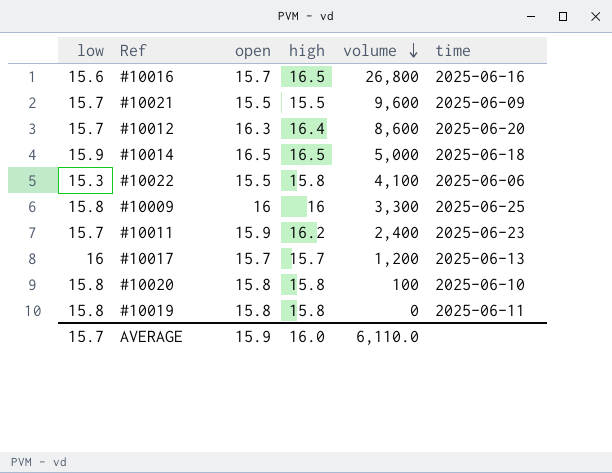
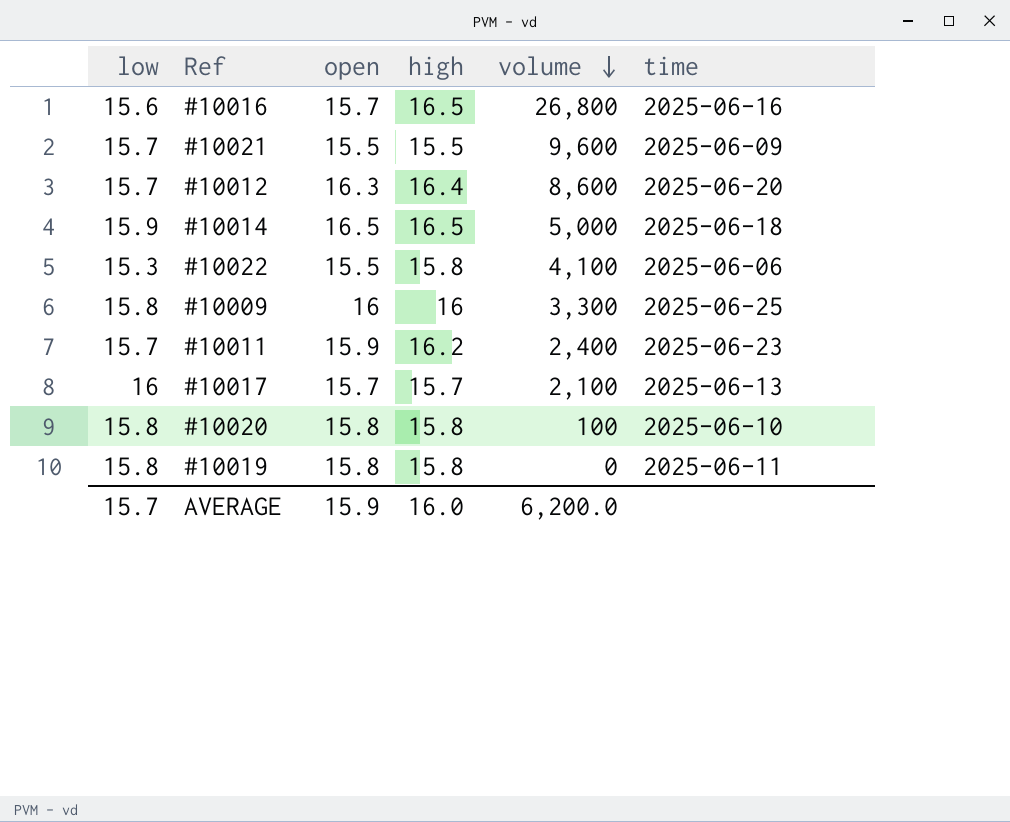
#10017 | volume: 1,200 -> 2,100
AVERAGE | volume: 6,110.0 -> 6,200.0

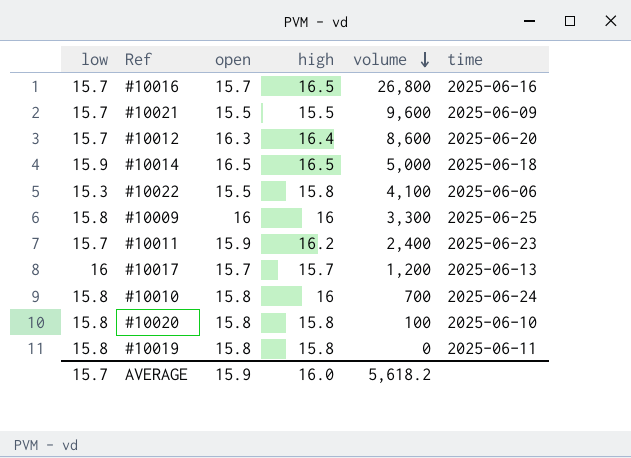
#10016 | low: 15.6 -> 15.7
#10017 | volume: 2,100 -> 1,200
row #10010: none -> 15.8 | 15.8 | 16 | 700 | 2025-06-24
AVERAGE | volume: 6,200.0 -> 5,618.2

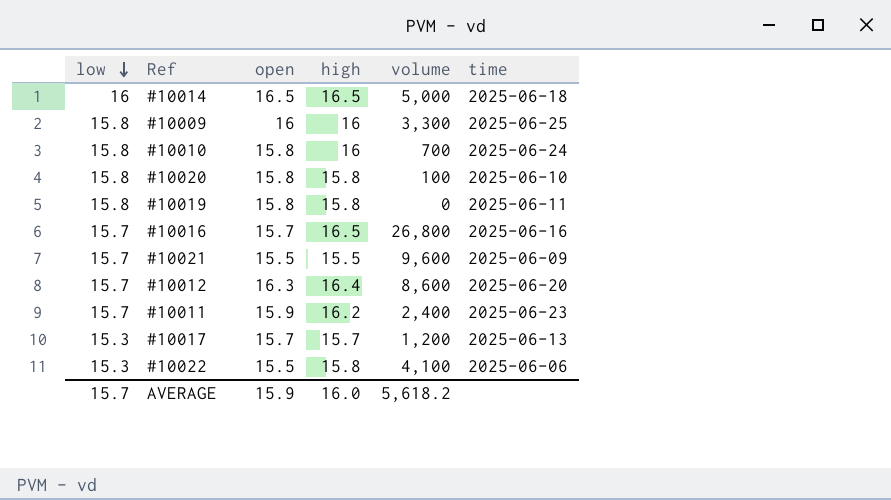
row order: volume descending -> low descending
#10014 | low: 15.9 -> 16
#10017 | low: 16 -> 15.3

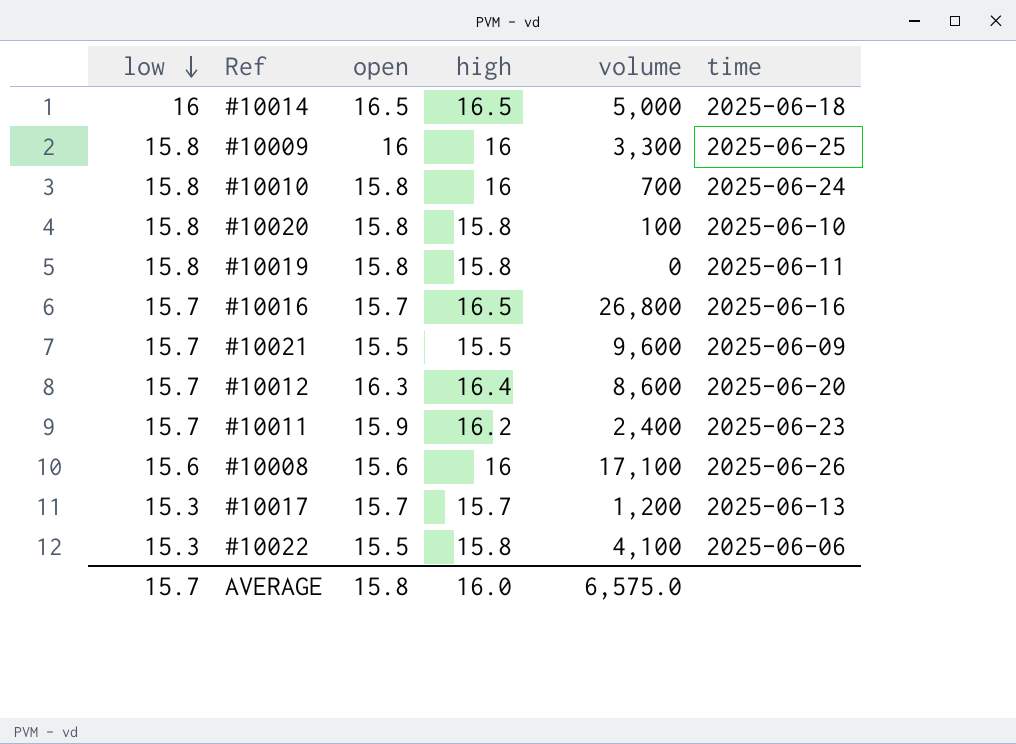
row #10008: none -> 15.6 | 15.6 | 16 | 17,100 | 2025-06-26
AVERAGE | open: 15.9 -> 15.8
AVERAGE | volume: 5,618.2 -> 6,575.0

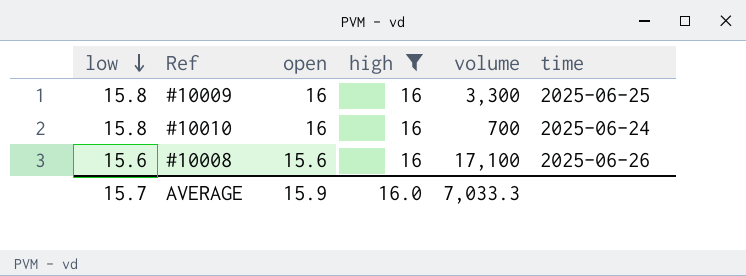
filter: none -> high = 16
#10010 | open: 15.8 -> 16
AVERAGE | open: 15.8 -> 15.9
AVERAGE | volume: 6,575.0 -> 7,033.3

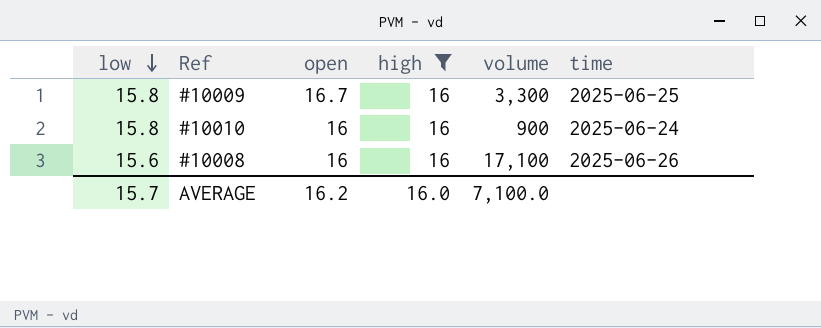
#10009 | open: 16 -> 16.7
#10010 | volume: 700 -> 900
#10008 | open: 15.6 -> 16
AVERAGE | open: 15.9 -> 16.2
AVERAGE | volume: 7,033.3 -> 7,100.0

